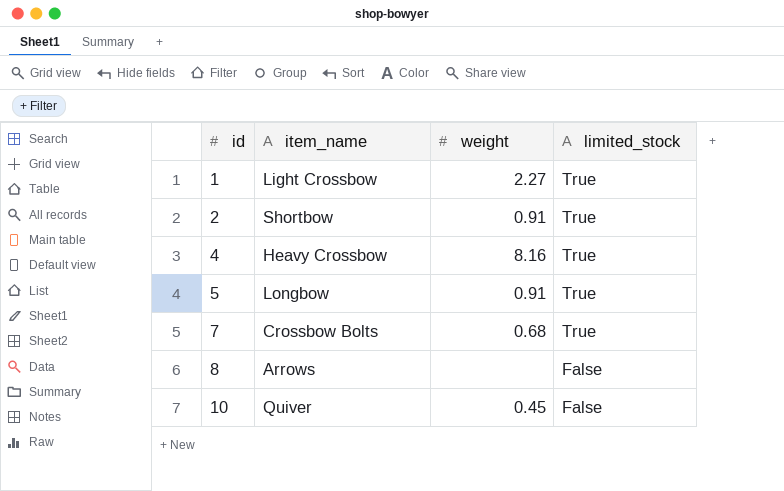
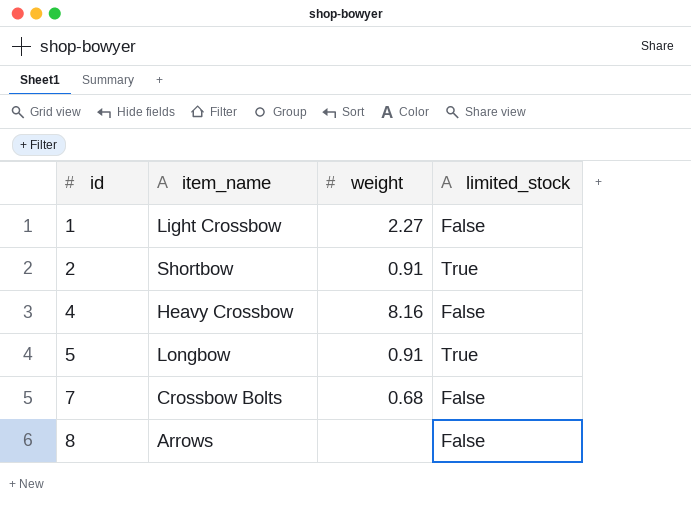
row 10: Quiver | 0.45 | False -> none
1 | limited_stock: True -> False
4 | limited_stock: True -> False
7 | limited_stock: True -> False

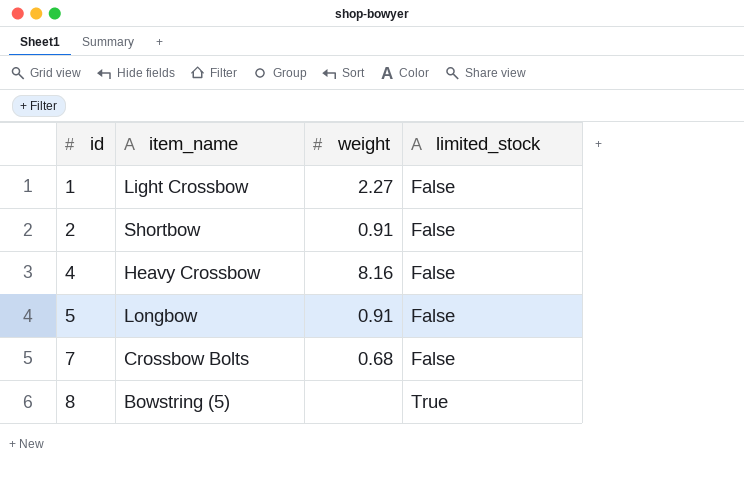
2 | limited_stock: True -> False
5 | limited_stock: True -> False
8 | item_name: Arrows -> Bowstring (5)
8 | limited_stock: False -> True

